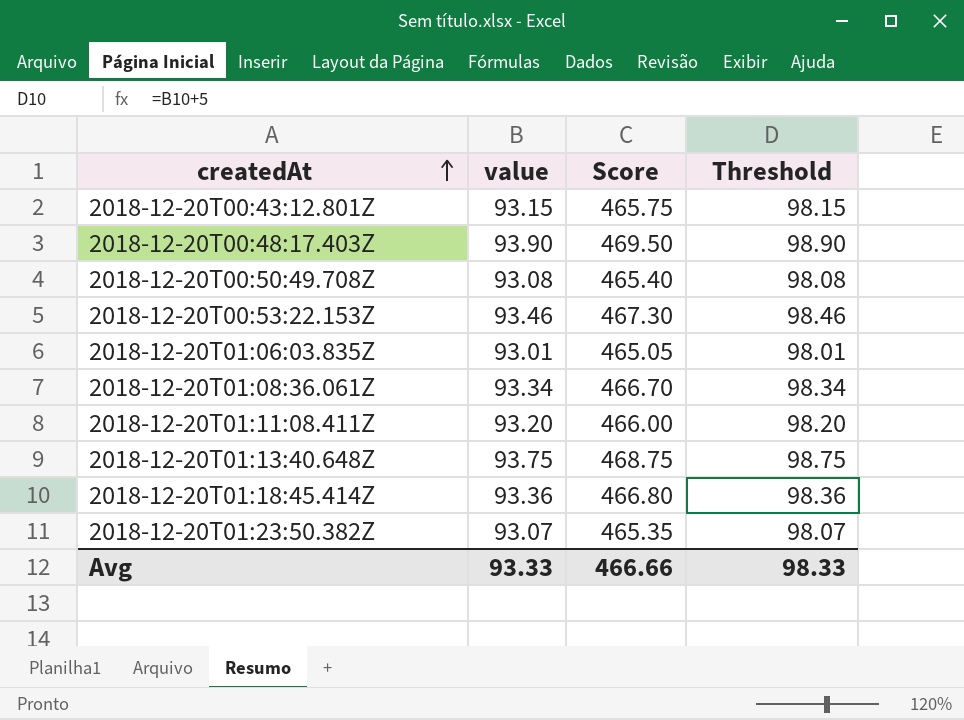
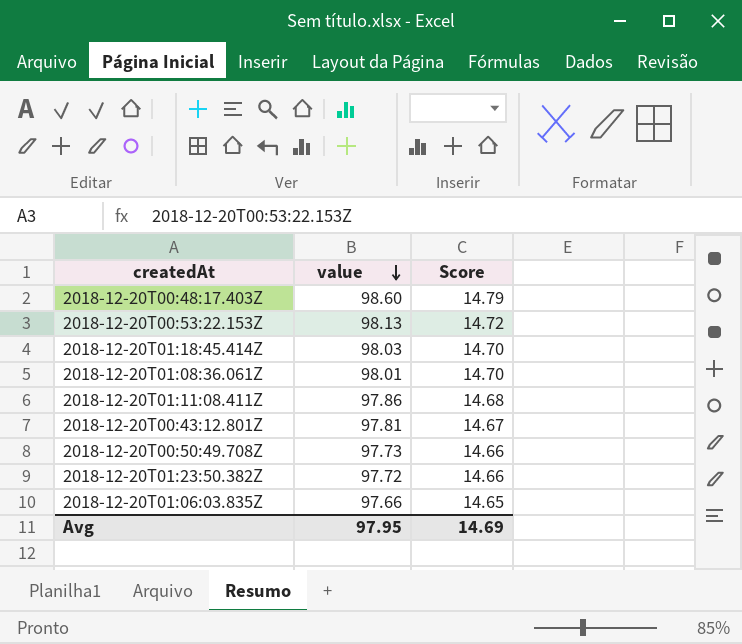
row order: createdAt ascending -> value descending
column Threshold | formula: [value] + 5 -> none
column Score | formula: [value] * 5 -> [value] * 0.15
row 2018-12-20T01:13:40.648Z: 93.75 | 468.75 | 98.75 -> none
2018-12-20T00:48:17.403Z | value: 93.90 -> 98.60
2018-12-20T00:53:22.153Z | value: 93.46 -> 98.13
2018-12-20T01:18:45.414Z | value: 93.36 -> 98.03
2018-12-20T01:08:36.061Z | value: 93.34 -> 98.01
2018-12-20T01:11:08.411Z | value: 93.20 -> 97.86
2018-12-20T00:43:12.801Z | value: 93.15 -> 97.81
2018-12-20T00:50:49.708Z | value: 93.08 -> 97.73
2018-12-20T01:23:50.382Z | value: 93.07 -> 97.72
2018-12-20T01:06:03.835Z | value: 93.01 -> 97.66
Avg | value: 93.33 -> 97.95
Avg | Score: 466.66 -> 14.69

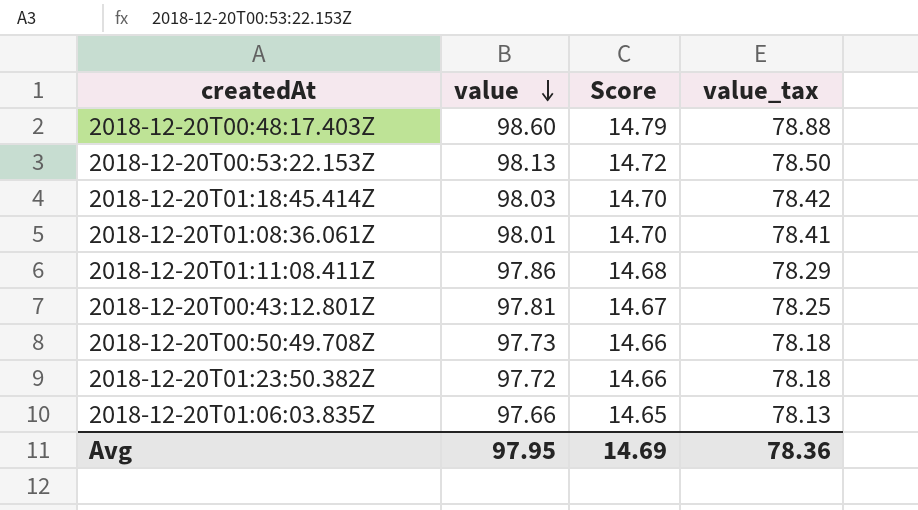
column value_tax | formula: none -> [value] * 0.8

